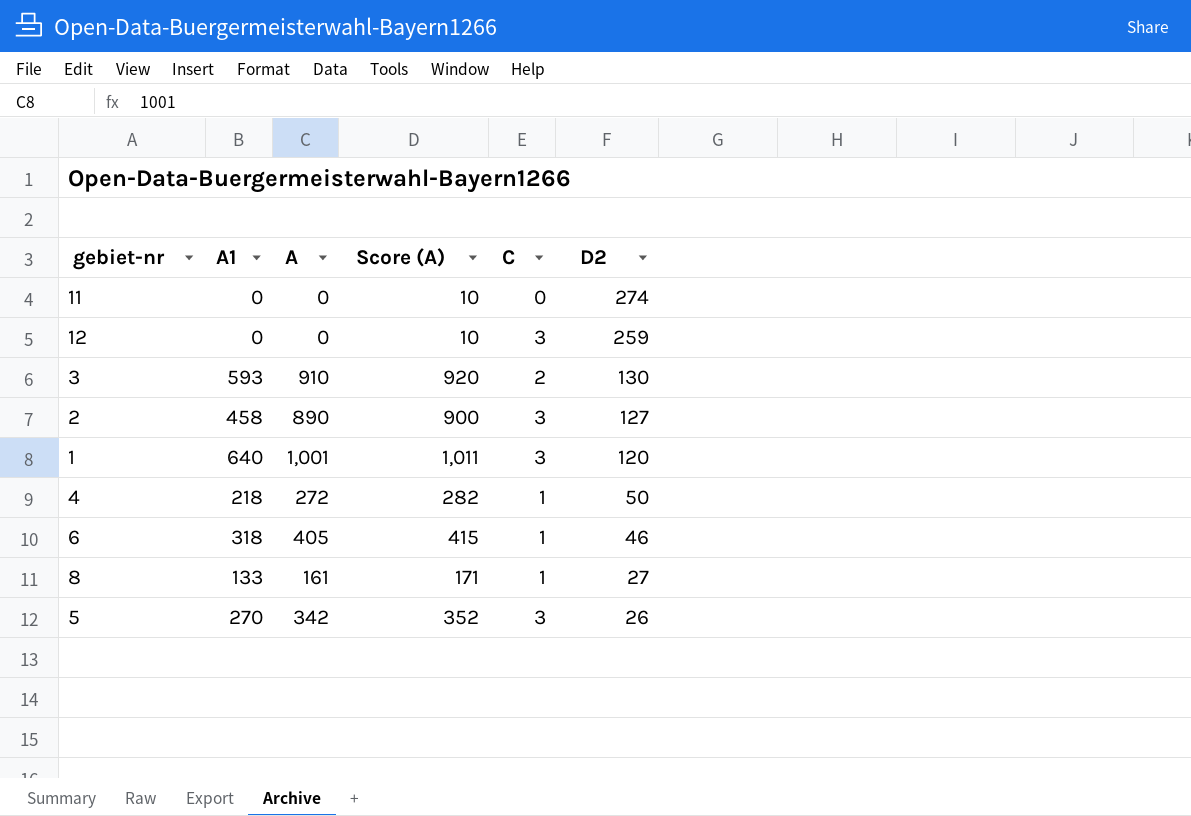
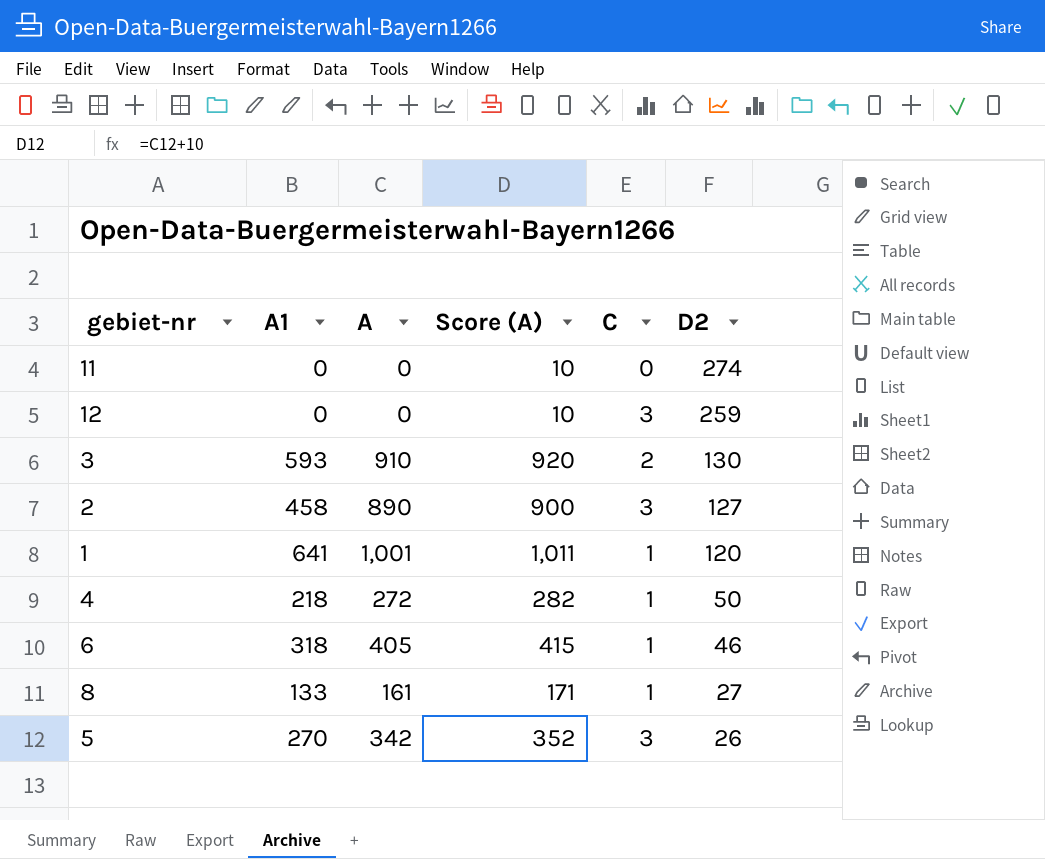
1 | A1: 640 -> 641
1 | C: 3 -> 1

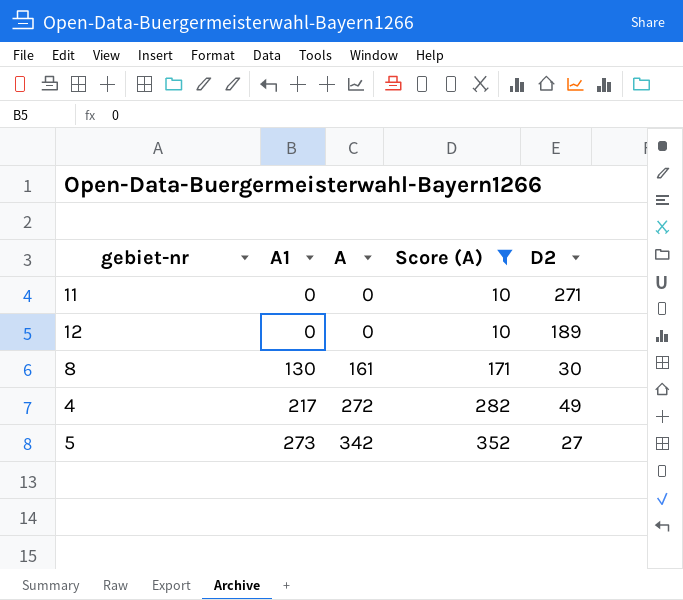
filter: none -> Score (A) <= 352
row order: D2 descending -> A1 ascending
column C | position: 5 -> none
11 | D2: 274 -> 271
12 | D2: 259 -> 189
8 | A1: 133 -> 130
8 | D2: 27 -> 30
4 | A1: 218 -> 217
4 | D2: 50 -> 49
5 | A1: 270 -> 273
5 | D2: 26 -> 27

